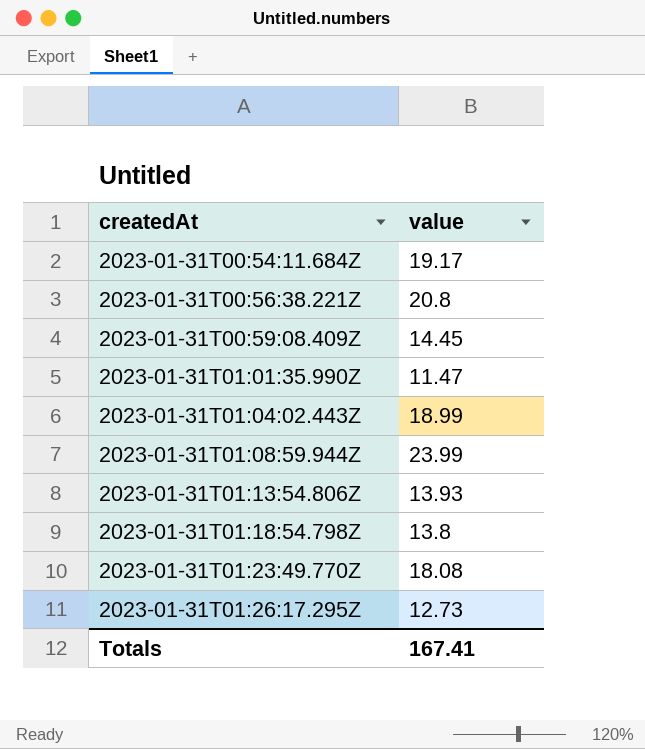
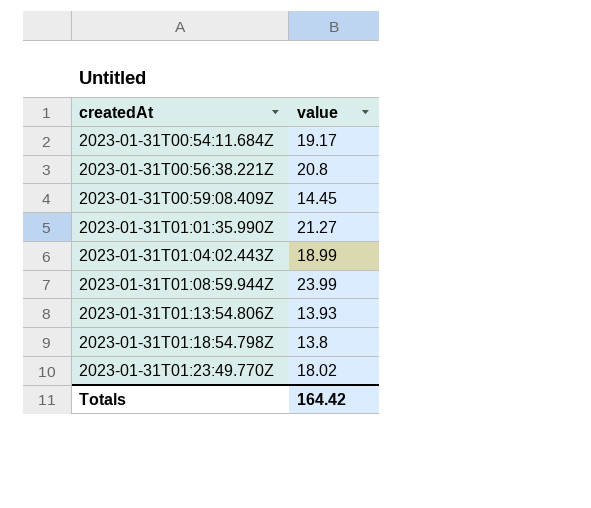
row 2023-01-31T01:26:17.295Z: 12.73 -> none
2023-01-31T01:01:35.990Z | value: 11.47 -> 21.27
2023-01-31T01:23:49.770Z | value: 18.08 -> 18.02
Totals | value: 167.41 -> 164.42

